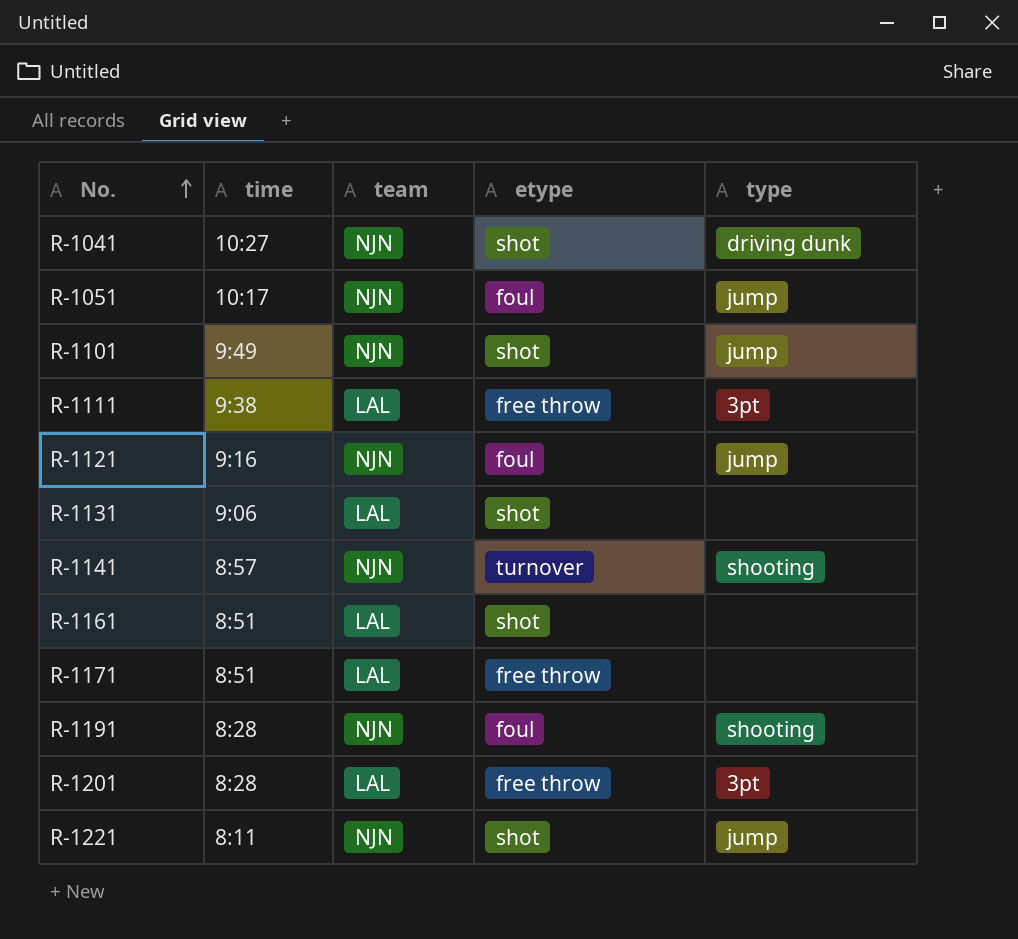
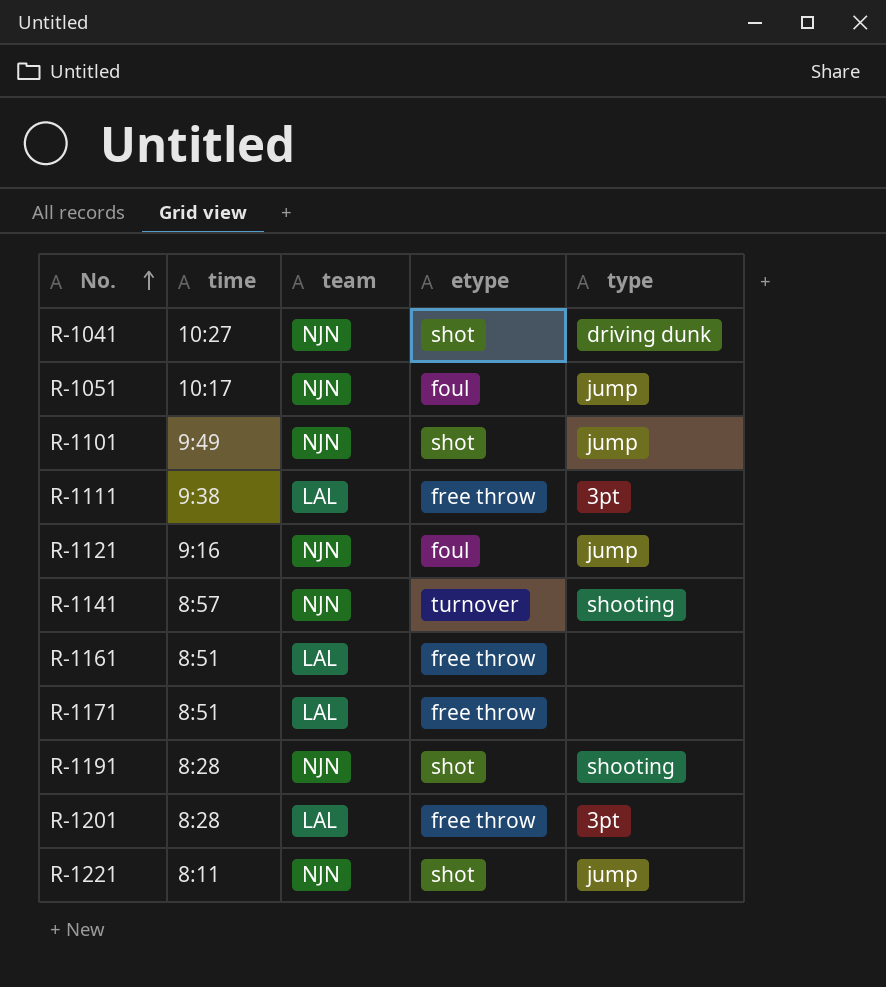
row R-1131: 9:06 | LAL | shot | none -> none
R-1161 | etype: shot -> free throw
R-1191 | etype: foul -> shot

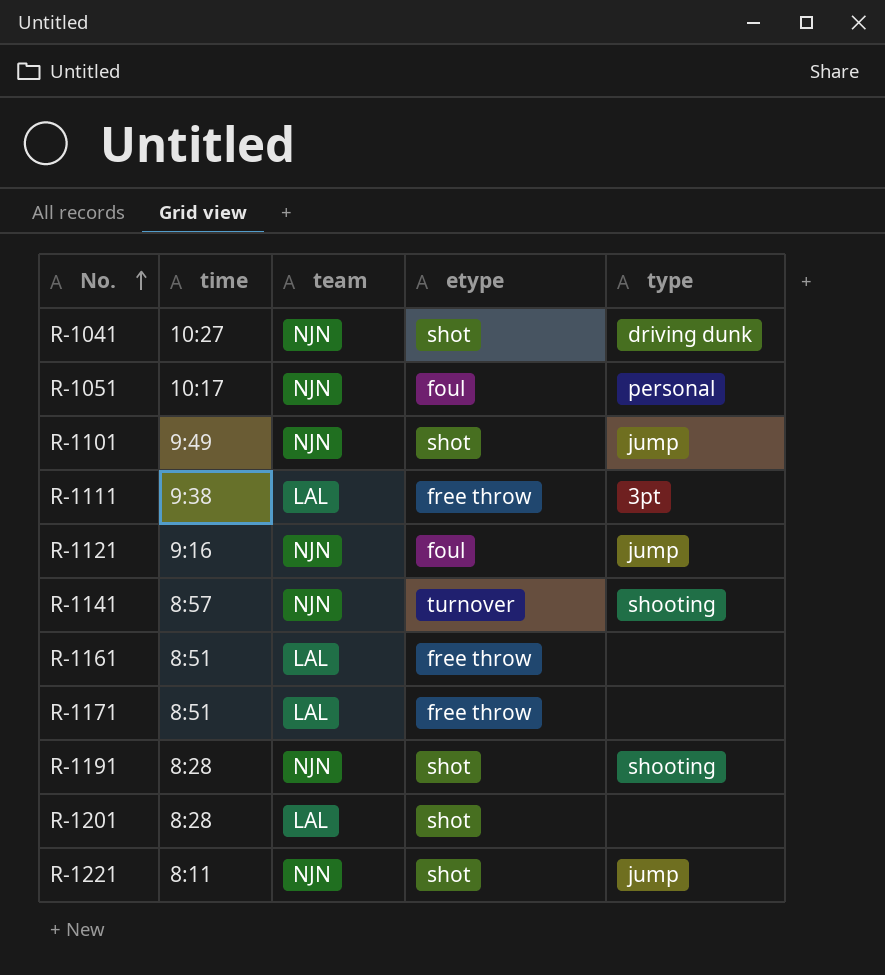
R-1051 | type: jump -> personal
R-1201 | etype: free throw -> shot
R-1201 | type: 3pt -> none

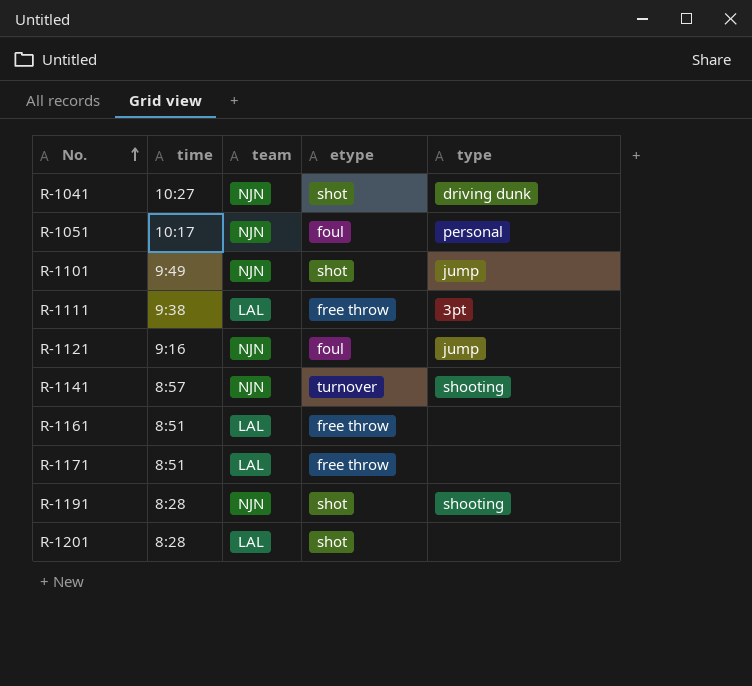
row R-1221: 8:11 | NJN | shot | jump -> none

